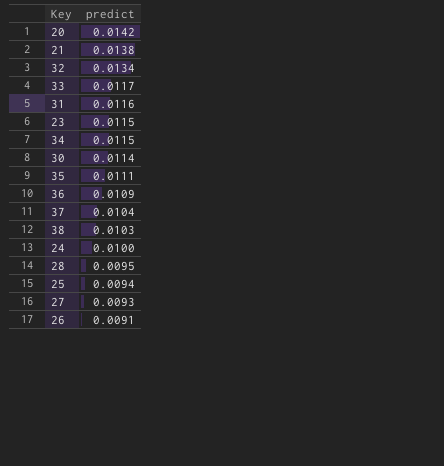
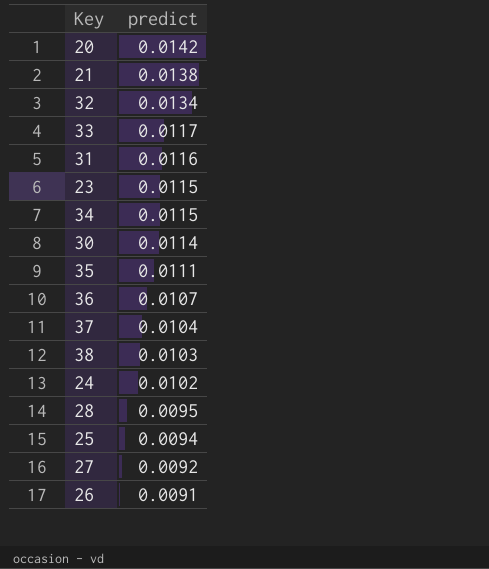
36 | predict: 0.0109 -> 0.0107
24 | predict: 0.0100 -> 0.0102
27 | predict: 0.0093 -> 0.0092

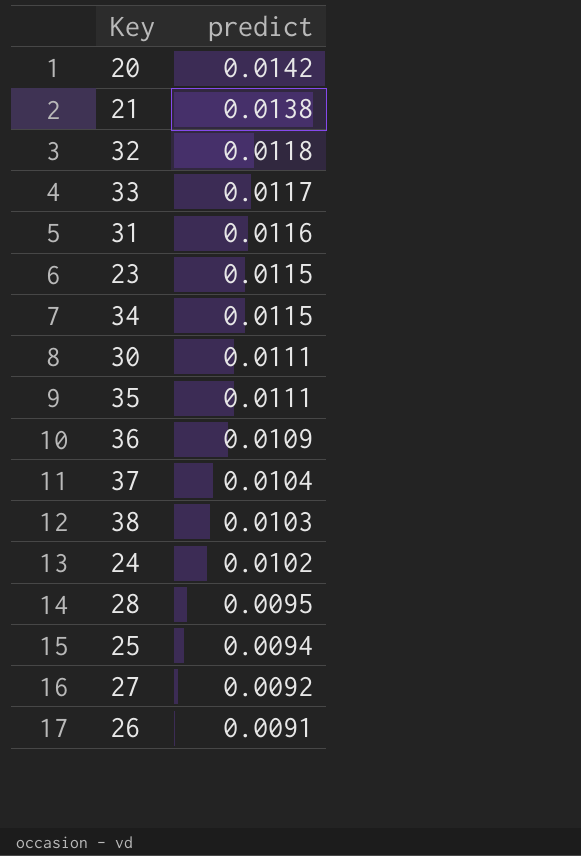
32 | predict: 0.0134 -> 0.0118
30 | predict: 0.0114 -> 0.0111
36 | predict: 0.0107 -> 0.0109

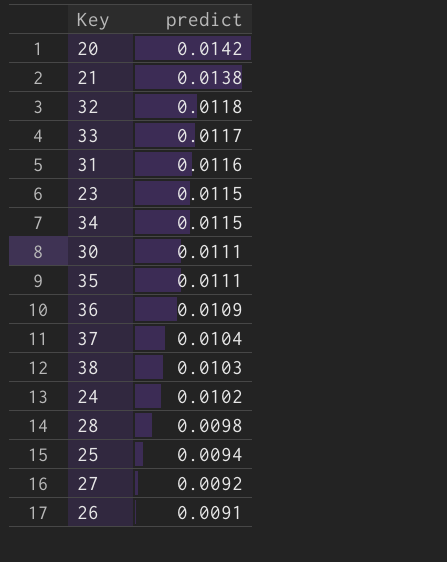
28 | predict: 0.0095 -> 0.0098

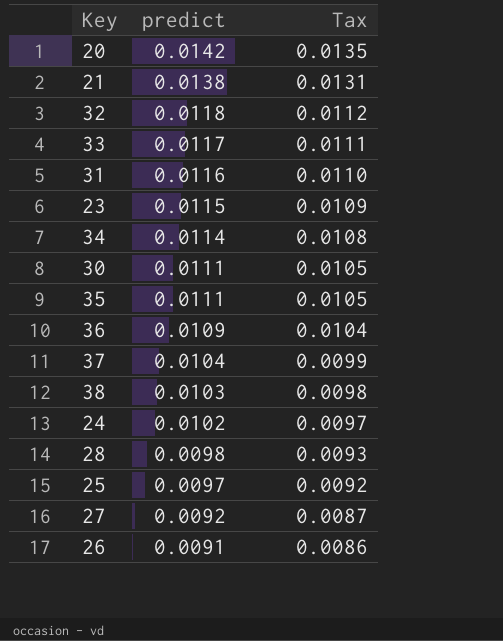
column Tax | formula: none -> [predict] * 0.95
34 | predict: 0.0115 -> 0.0114
25 | predict: 0.0094 -> 0.0097

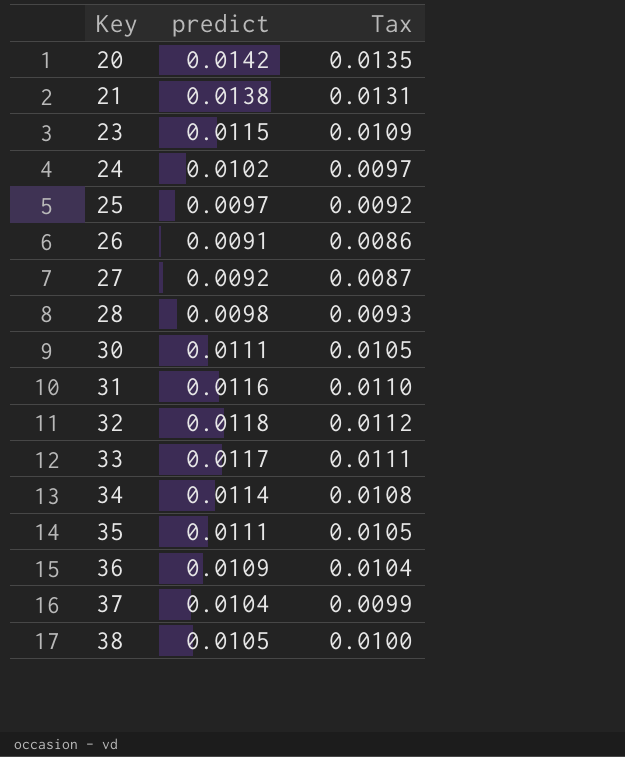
row order: predict descending -> Key ascending
38 | predict: 0.0103 -> 0.0105
38 | Tax: 0.0098 -> 0.0100

